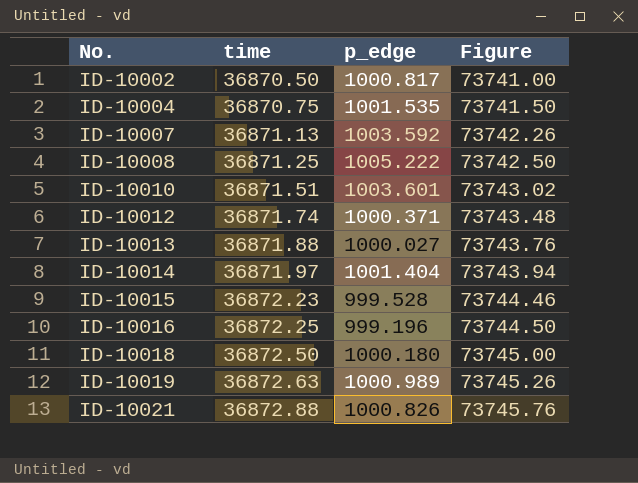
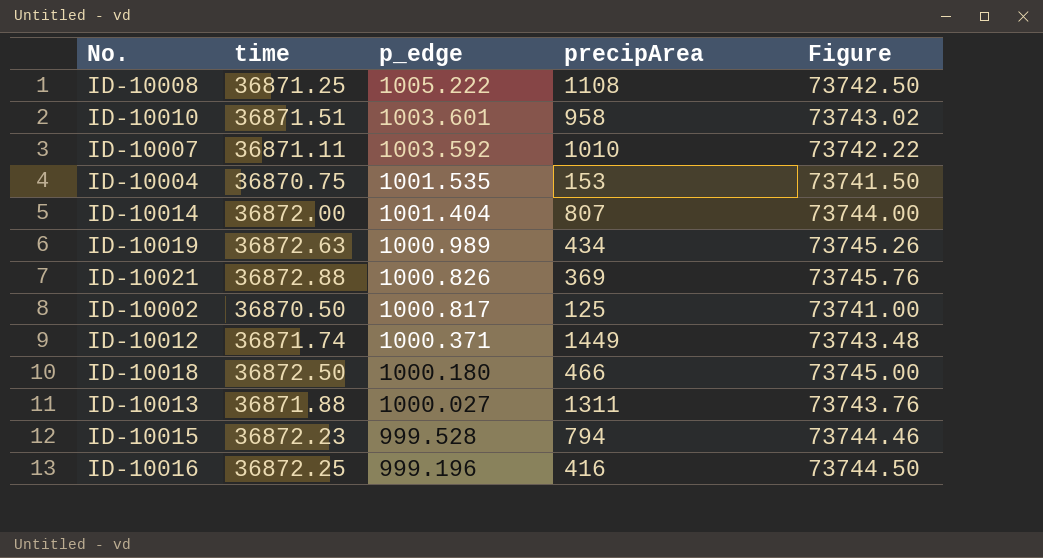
row order: No. ascending -> p_edge descending
column precipArea | position: none -> 4
ID-10007 | time: 36871.13 -> 36871.11
ID-10007 | Figure: 73742.26 -> 73742.22
ID-10014 | time: 36871.97 -> 36872.00
ID-10014 | Figure: 73743.94 -> 73744.00

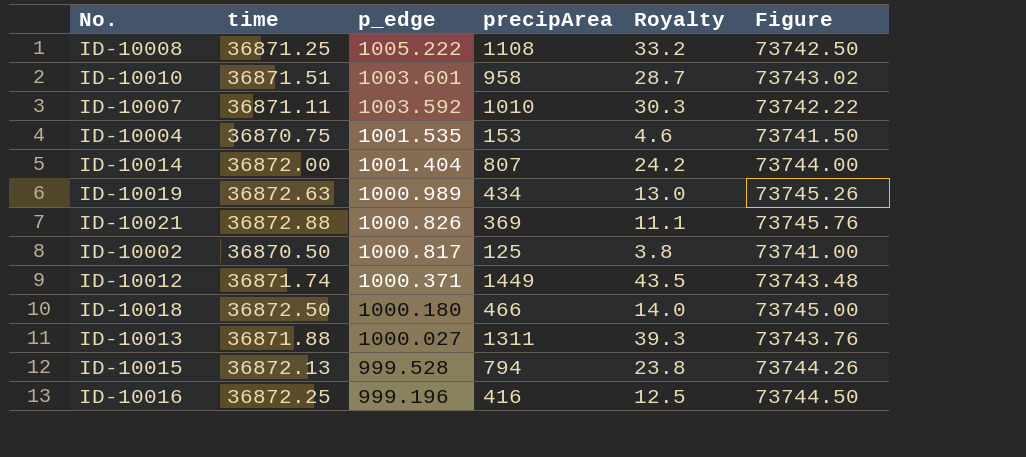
column Royalty | formula: none -> [precipArea] * 0.03
ID-10015 | time: 36872.23 -> 36872.13
ID-10015 | Figure: 73744.46 -> 73744.26

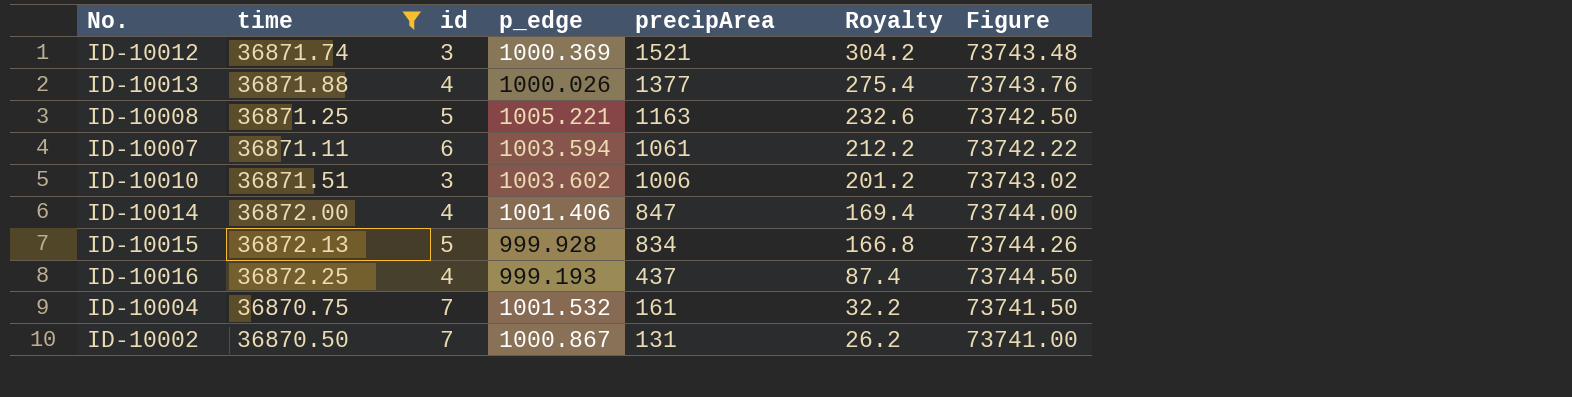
filter: none -> time <= 36872.25
row order: p_edge descending -> precipArea descending
column id | position: none -> 3
column Royalty | formula: [precipArea] * 0.03 -> [precipArea] * 0.2
ID-10012 | p_edge: 1000.371 -> 1000.369
ID-10012 | precipArea: 1449 -> 1521
ID-10013 | p_edge: 1000.027 -> 1000.026
ID-10013 | precipArea: 1311 -> 1377
ID-10008 | p_edge: 1005.222 -> 1005.221
ID-10008 | precipArea: 1108 -> 1163
ID-10007 | p_edge: 1003.592 -> 1003.594
ID-10007 | precipArea: 1010 -> 1061
ID-10010 | p_edge: 1003.601 -> 1003.602
ID-10010 | precipArea: 958 -> 1006
ID-10014 | p_edge: 1001.404 -> 1001.406
ID-10014 | precipArea: 807 -> 847
ID-10015 | p_edge: 999.528 -> 999.928
ID-10015 | precipArea: 794 -> 834
ID-10016 | p_edge: 999.196 -> 999.193
ID-10016 | precipArea: 416 -> 437
ID-10004 | p_edge: 1001.535 -> 1001.532
ID-10004 | precipArea: 153 -> 161
ID-10002 | p_edge: 1000.817 -> 1000.867
ID-10002 | precipArea: 125 -> 131

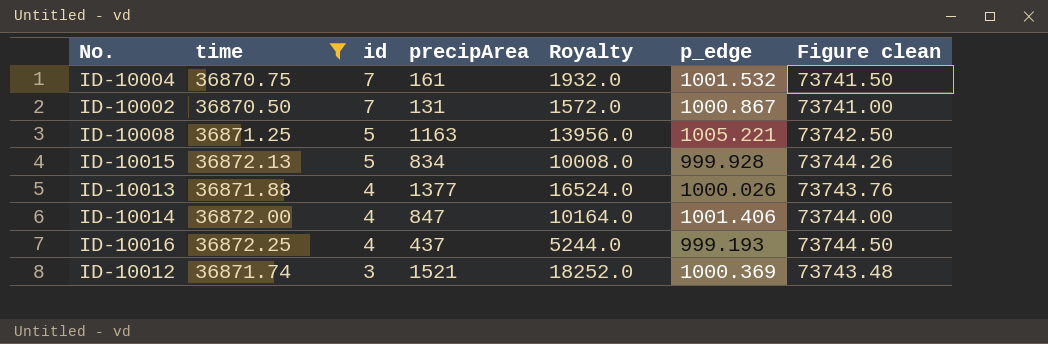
row order: precipArea descending -> id descending
column Royalty | formula: [precipArea] * 0.2 -> [precipArea] * 12
column p_edge | position: 4 -> 6
column name: Figure -> Figure clean
row ID-10007: 36871.11 | 6 | 1003.594 | 1061 | 212.2 | 73742.22 -> none
row ID-10010: 36871.51 | 3 | 1003.602 | 1006 | 201.2 | 73743.02 -> none

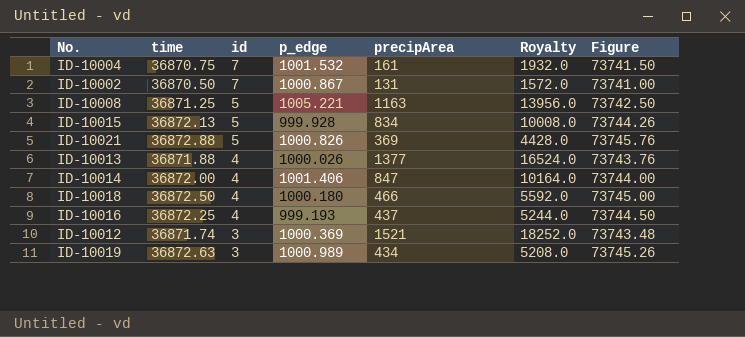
filter: time <= 36872.25 -> none
column p_edge | position: 6 -> 4
column name: Figure clean -> Figure

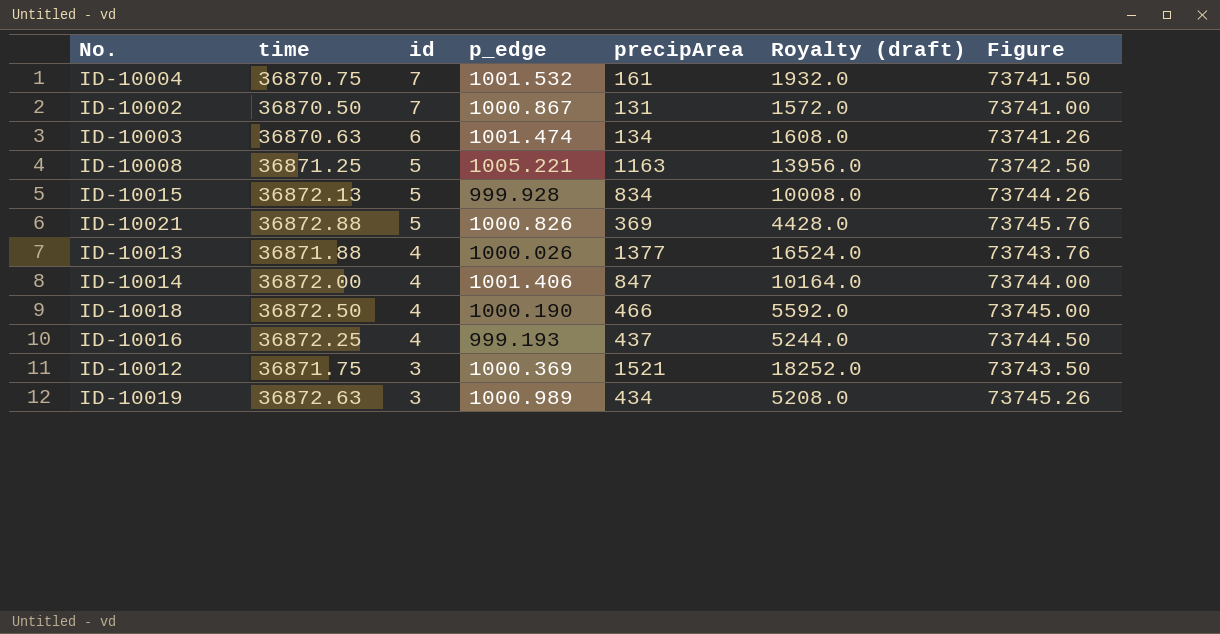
column name: Royalty -> Royalty (draft)
row ID-10003: none -> 36870.63 | 6 | 1001.474 | 134 | 1608.0 | 73741.26
ID-10018 | p_edge: 1000.180 -> 1000.190
ID-10012 | time: 36871.74 -> 36871.75
ID-10012 | Figure: 73743.48 -> 73743.50

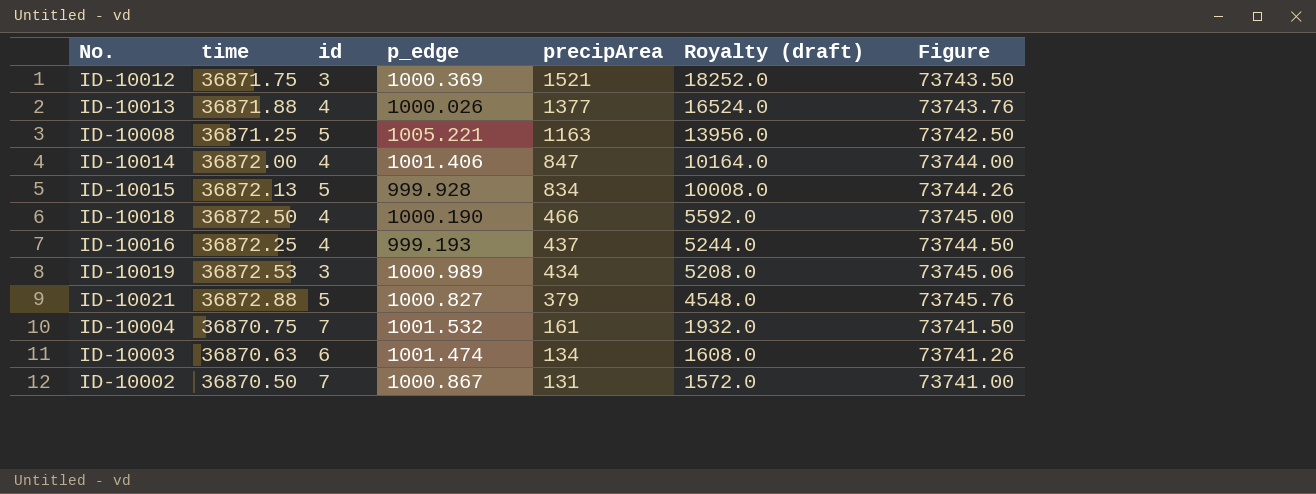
row order: id descending -> precipArea descending
ID-10019 | time: 36872.63 -> 36872.53
ID-10019 | Figure: 73745.26 -> 73745.06
ID-10021 | p_edge: 1000.826 -> 1000.827
ID-10021 | precipArea: 369 -> 379
ID-10021 | Royalty (draft): 4428.0 -> 4548.0

